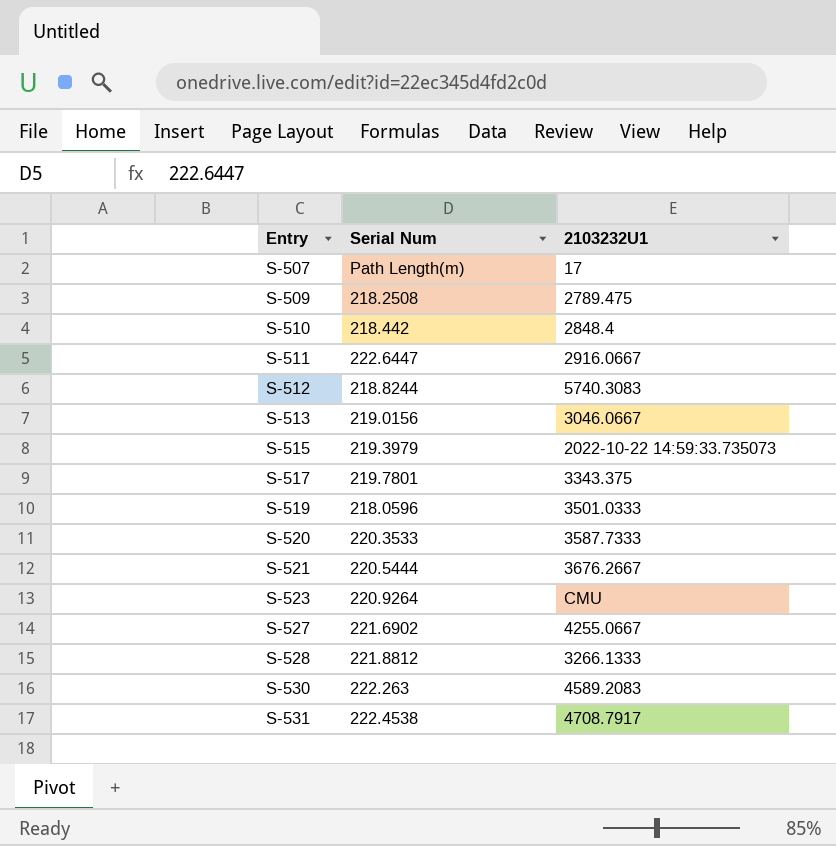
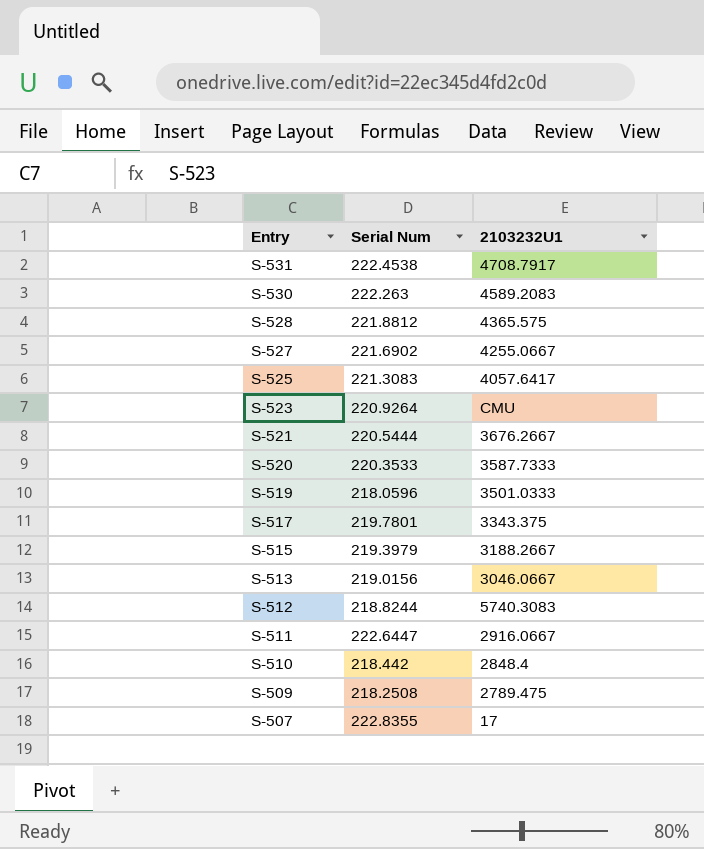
row order: Entry ascending -> Entry descending
S-528 | 2103232U1: 3266.1333 -> 4365.575
row S-525: none -> 221.3083 | 4057.6417
S-515 | 2103232U1: 2022-10-22 14:59:33.735073 -> 3188.2667
S-507 | Serial Num: Path Length(m) -> 222.8355

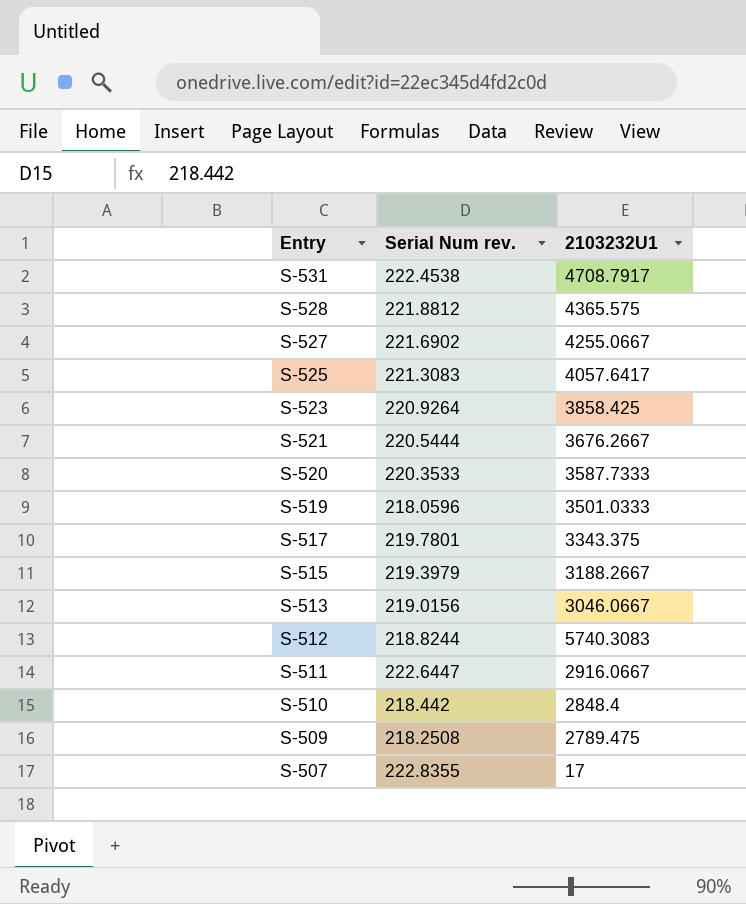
column name: Serial Num -> Serial Num rev.
row S-530: 222.263 | 4589.2083 -> none
S-523 | 2103232U1: CMU -> 3858.425

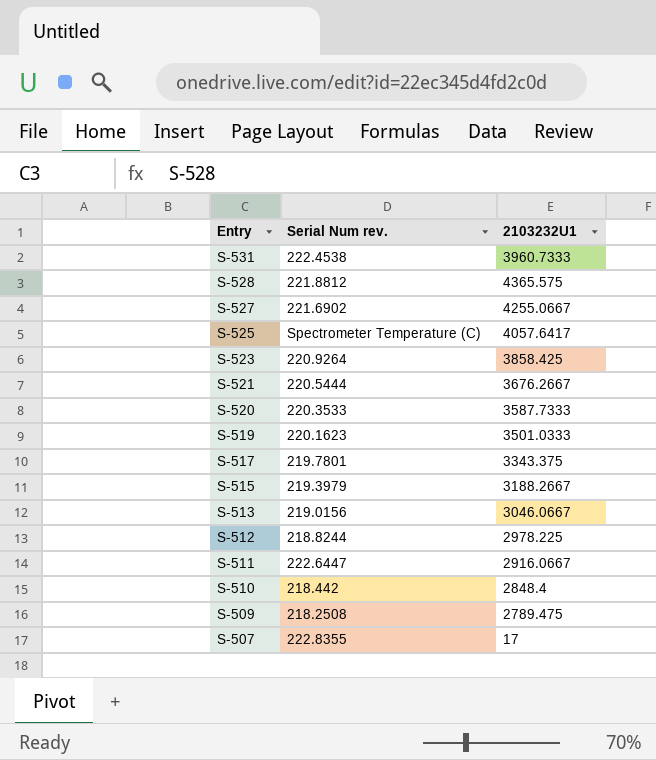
S-531 | 2103232U1: 4708.7917 -> 3960.7333
S-525 | Serial Num rev.: 221.3083 -> Spectrometer Temperature (C)
S-519 | Serial Num rev.: 218.0596 -> 220.1623
S-512 | 2103232U1: 5740.3083 -> 2978.225

